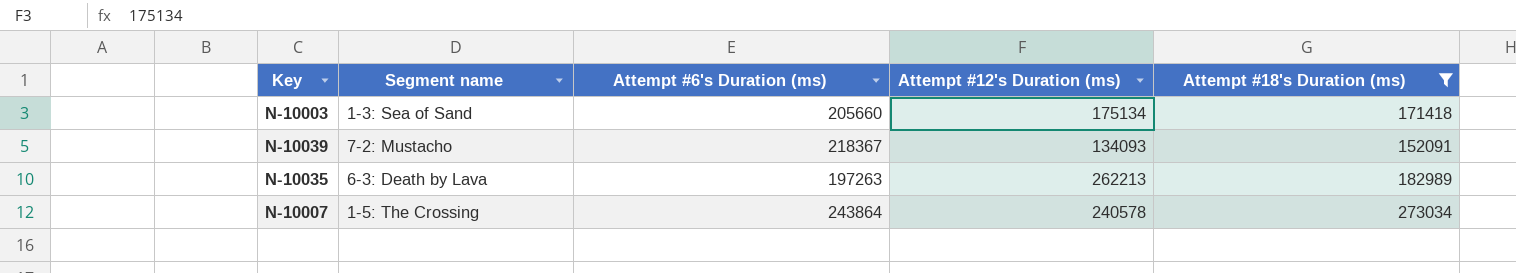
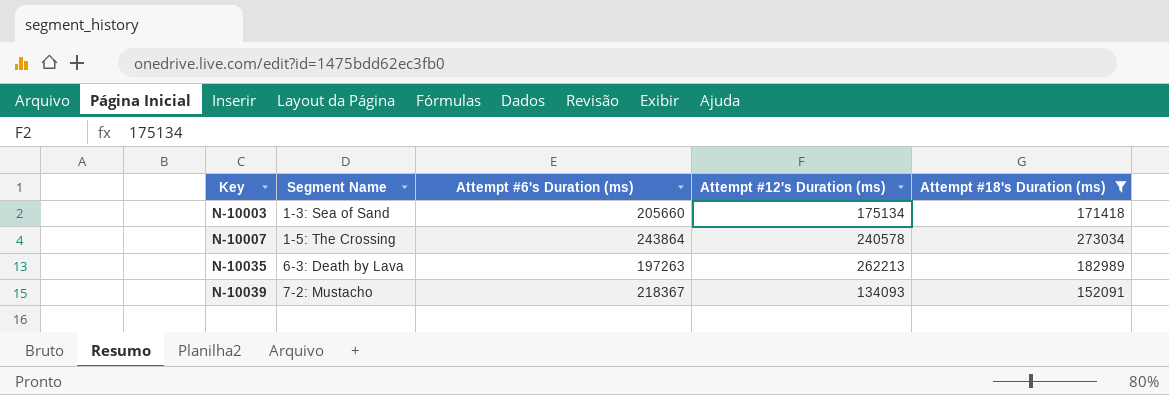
row order: none -> Key ascending
column name: Segment name -> Segment Name

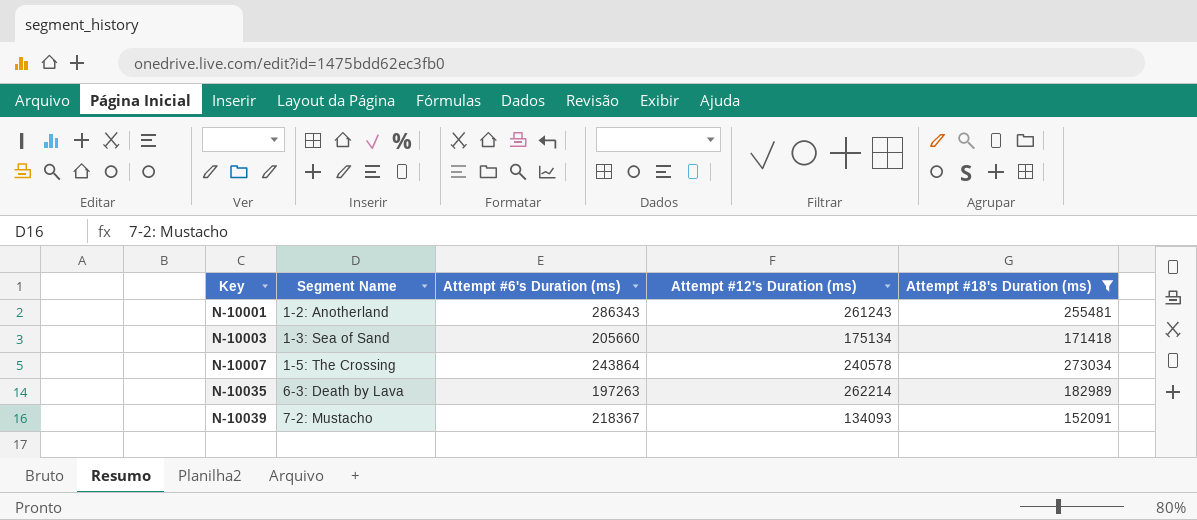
row N-10001: none -> 1-2: Anotherland | 286343 | 261243 | 255481
N-10035 | Attempt #12's Duration (ms): 262213 -> 262214

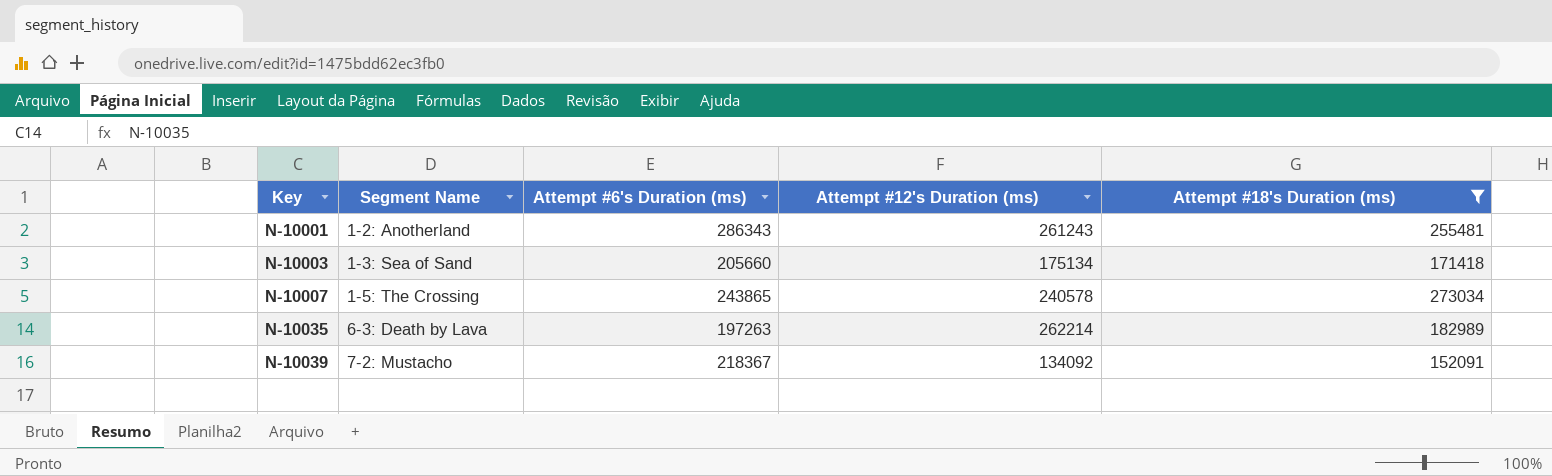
N-10007 | Attempt #6's Duration (ms): 243864 -> 243865
N-10039 | Attempt #12's Duration (ms): 134093 -> 134092

